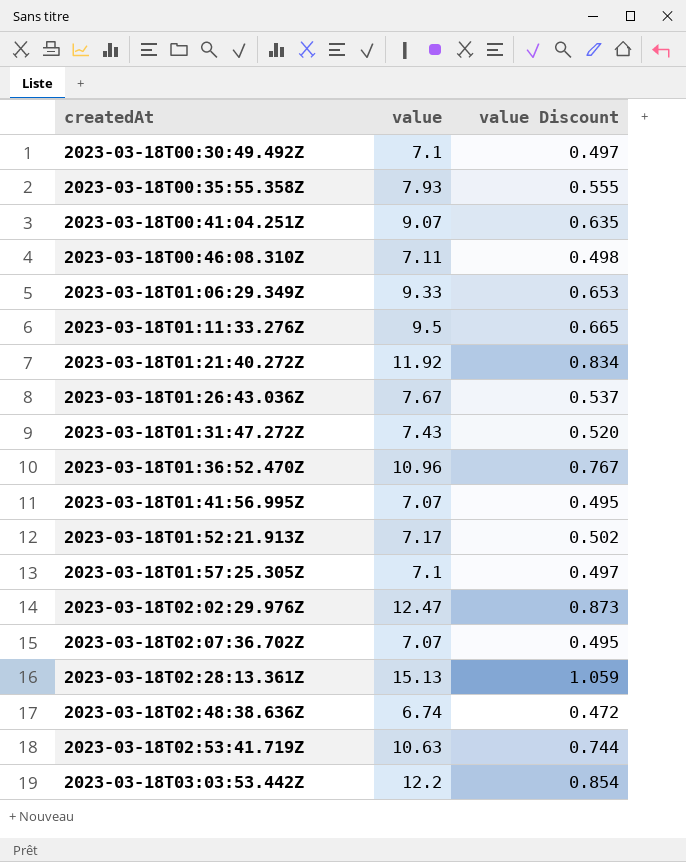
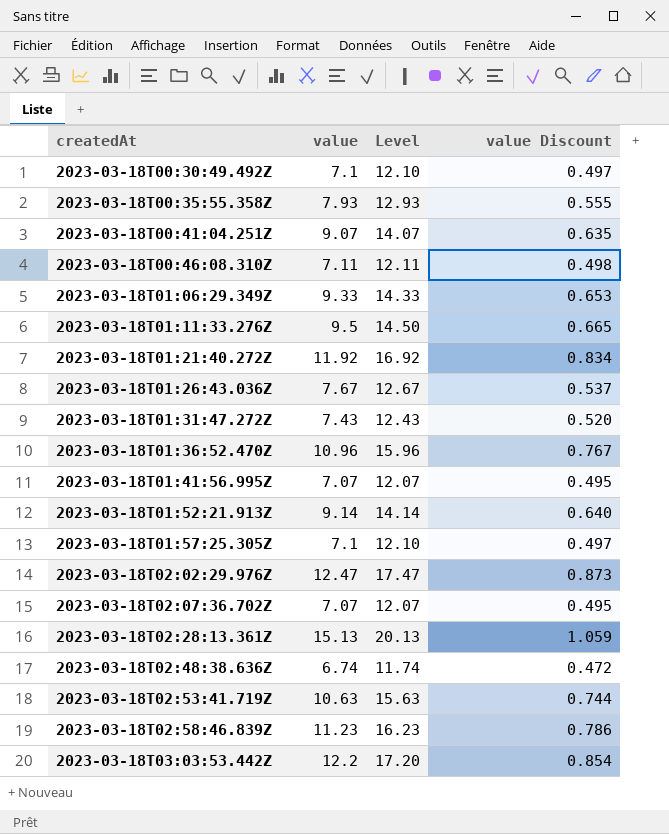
column Level | formula: none -> [value] + 5
2023-03-18T01:52:21.913Z | value: 7.17 -> 9.14
2023-03-18T01:52:21.913Z | value Discount: 0.502 -> 0.640
row 2023-03-18T02:58:46.839Z: none -> 11.23 | 16.23 | 0.786

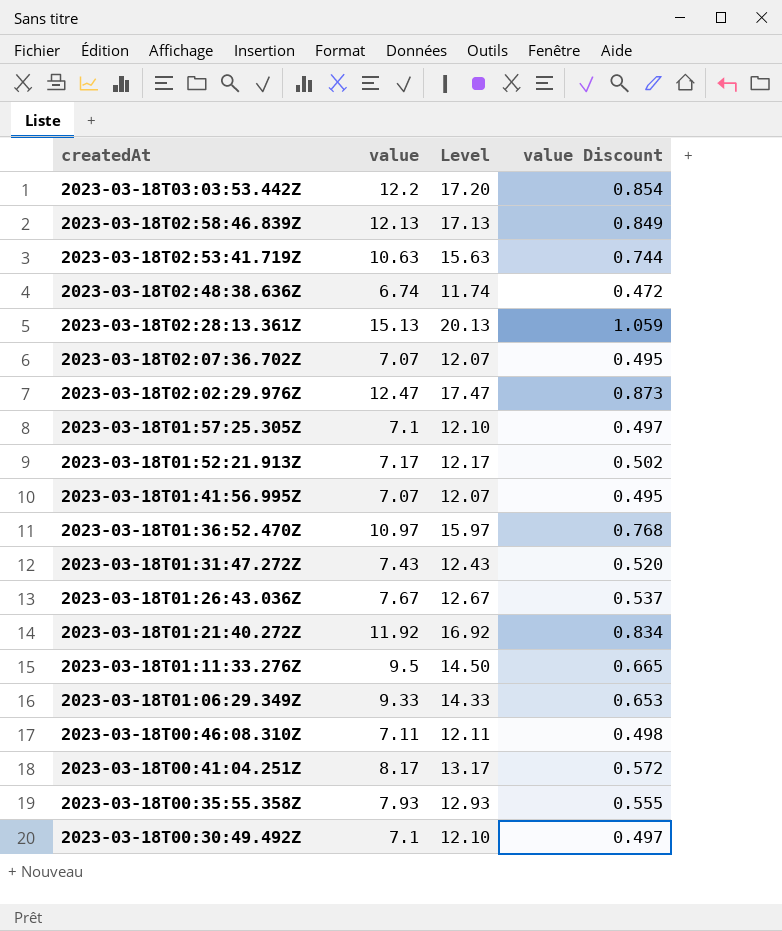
row order: createdAt ascending -> createdAt descending
2023-03-18T02:58:46.839Z | value: 11.23 -> 12.13
2023-03-18T02:58:46.839Z | Level: 16.23 -> 17.13
2023-03-18T02:58:46.839Z | value Discount: 0.786 -> 0.849
2023-03-18T01:52:21.913Z | value: 9.14 -> 7.17
2023-03-18T01:52:21.913Z | Level: 14.14 -> 12.17
2023-03-18T01:52:21.913Z | value Discount: 0.640 -> 0.502
2023-03-18T01:36:52.470Z | value: 10.96 -> 10.97
2023-03-18T01:36:52.470Z | Level: 15.96 -> 15.97
2023-03-18T01:36:52.470Z | value Discount: 0.767 -> 0.768
2023-03-18T00:41:04.251Z | value: 9.07 -> 8.17
2023-03-18T00:41:04.251Z | Level: 14.07 -> 13.17
2023-03-18T00:41:04.251Z | value Discount: 0.635 -> 0.572

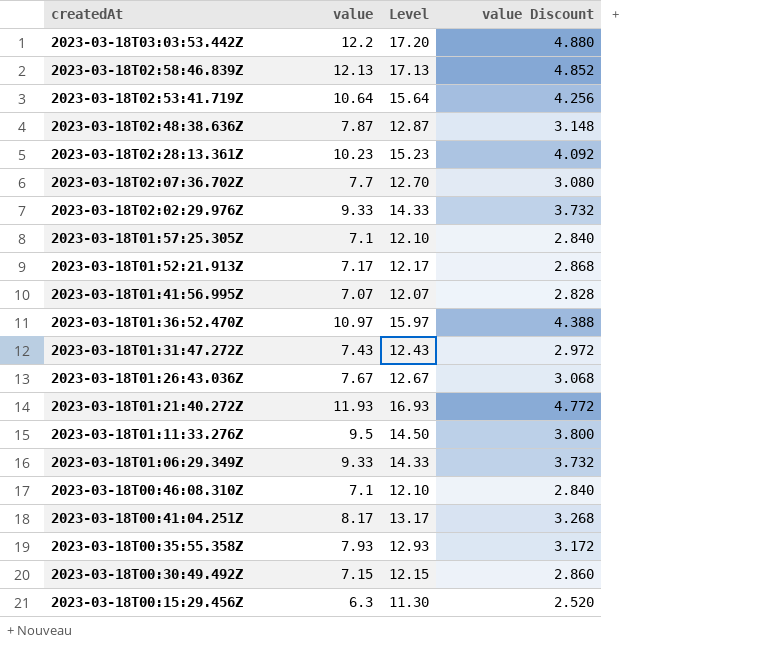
column value Discount | formula: [value] * 0.07 -> [value] * 0.4
2023-03-18T02:53:41.719Z | value: 10.63 -> 10.64
2023-03-18T02:53:41.719Z | Level: 15.63 -> 15.64
2023-03-18T02:48:38.636Z | value: 6.74 -> 7.87
2023-03-18T02:48:38.636Z | Level: 11.74 -> 12.87
2023-03-18T02:28:13.361Z | value: 15.13 -> 10.23
2023-03-18T02:28:13.361Z | Level: 20.13 -> 15.23
2023-03-18T02:07:36.702Z | value: 7.07 -> 7.7
2023-03-18T02:07:36.702Z | Level: 12.07 -> 12.70
2023-03-18T02:02:29.976Z | value: 12.47 -> 9.33
2023-03-18T02:02:29.976Z | Level: 17.47 -> 14.33
2023-03-18T01:21:40.272Z | value: 11.92 -> 11.93
2023-03-18T01:21:40.272Z | Level: 16.92 -> 16.93
2023-03-18T00:46:08.310Z | value: 7.11 -> 7.1
2023-03-18T00:46:08.310Z | Level: 12.11 -> 12.10
2023-03-18T00:30:49.492Z | value: 7.1 -> 7.15
2023-03-18T00:30:49.492Z | Level: 12.10 -> 12.15
row 2023-03-18T00:15:29.456Z: none -> 6.3 | 11.30 | 2.520

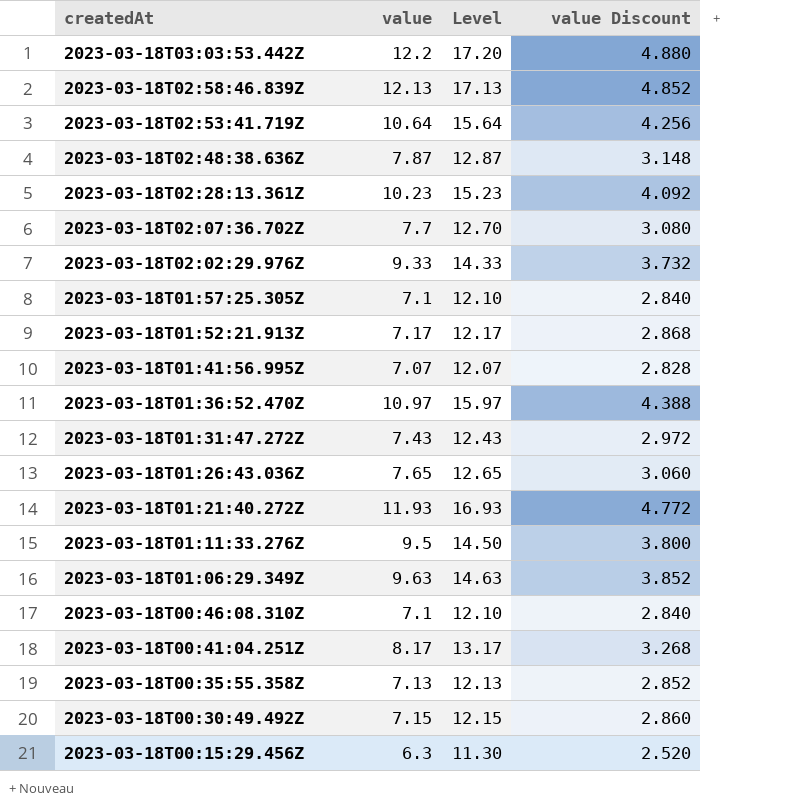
2023-03-18T01:26:43.036Z | value: 7.67 -> 7.65
2023-03-18T01:26:43.036Z | Level: 12.67 -> 12.65
2023-03-18T01:26:43.036Z | value Discount: 3.068 -> 3.060
2023-03-18T01:06:29.349Z | value: 9.33 -> 9.63
2023-03-18T01:06:29.349Z | Level: 14.33 -> 14.63
2023-03-18T01:06:29.349Z | value Discount: 3.732 -> 3.852
2023-03-18T00:35:55.358Z | value: 7.93 -> 7.13
2023-03-18T00:35:55.358Z | Level: 12.93 -> 12.13
2023-03-18T00:35:55.358Z | value Discount: 3.172 -> 2.852

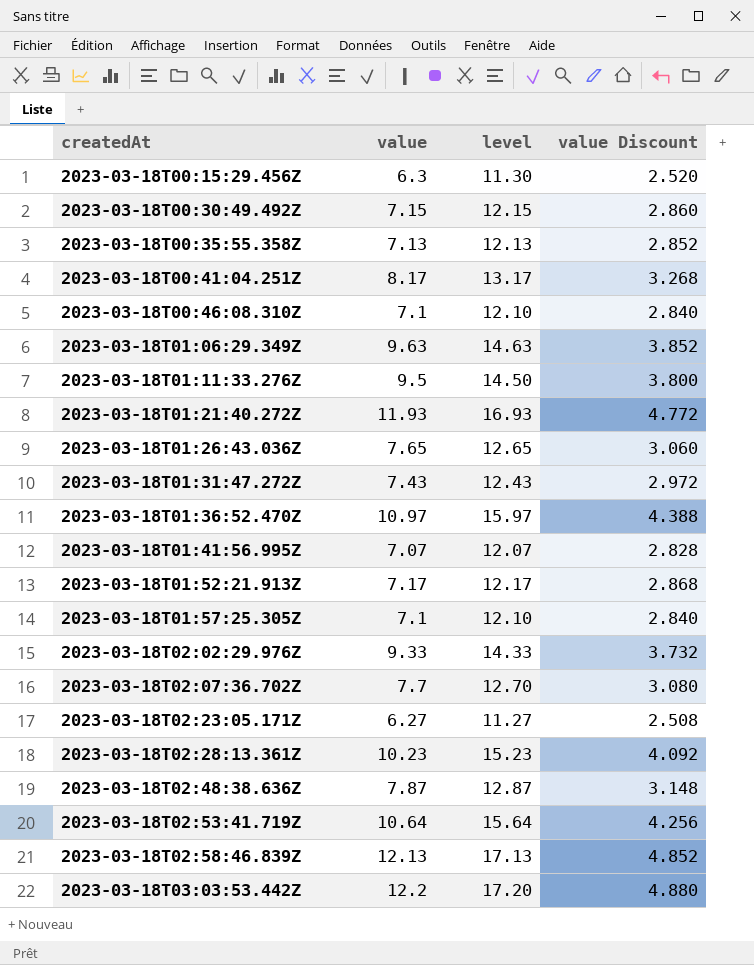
row order: createdAt descending -> createdAt ascending
column name: Level -> level
row 2023-03-18T02:23:05.171Z: none -> 6.27 | 11.27 | 2.508

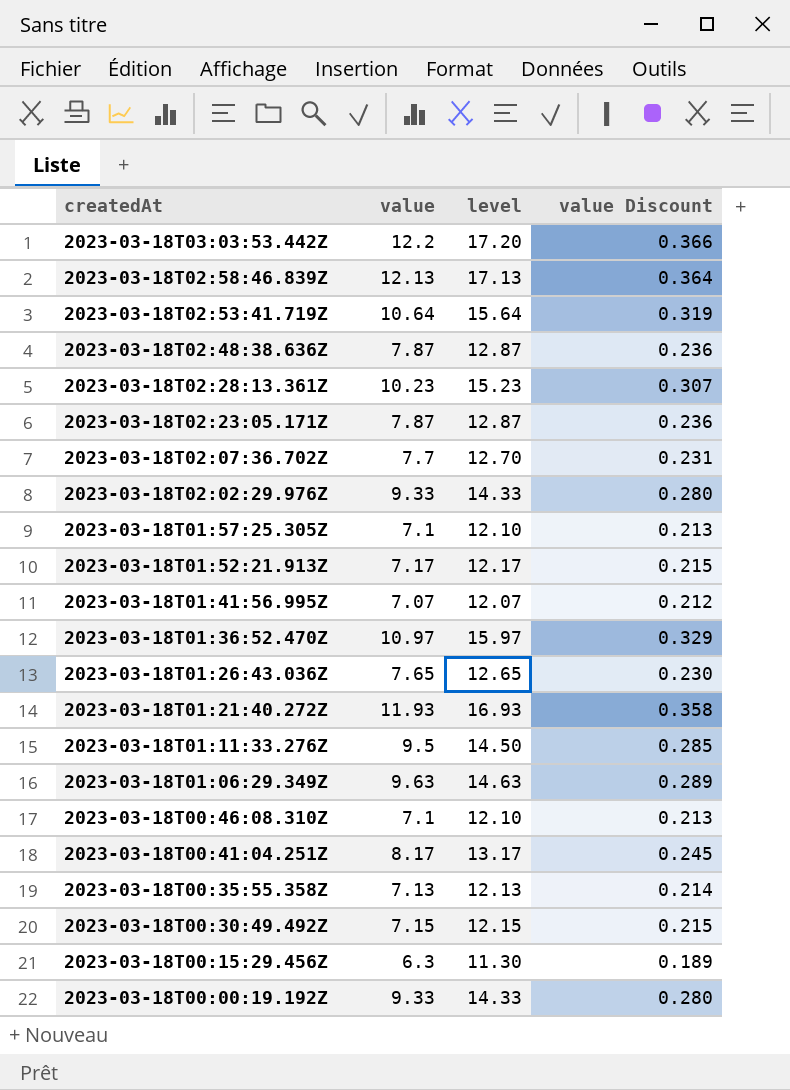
row order: createdAt ascending -> createdAt descending
column value Discount | formula: [value] * 0.4 -> [value] * 0.03
row 2023-03-18T01:31:47.272Z: 7.43 | 12.43 | 2.972 -> none
2023-03-18T02:23:05.171Z | value: 6.27 -> 7.87
2023-03-18T02:23:05.171Z | level: 11.27 -> 12.87
row 2023-03-18T00:00:19.192Z: none -> 9.33 | 14.33 | 0.280

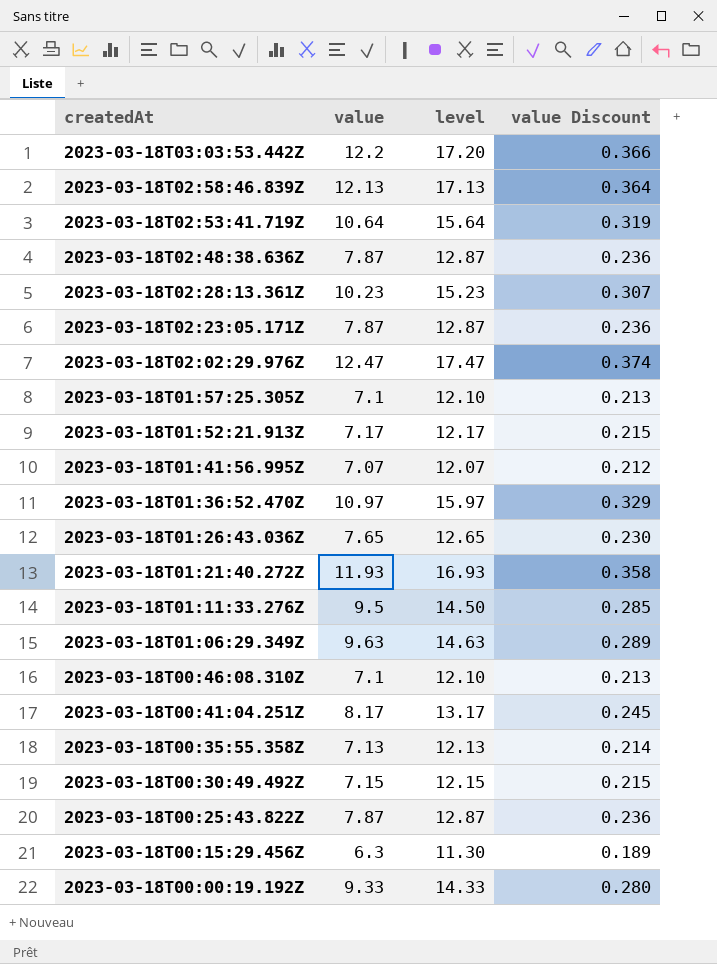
row 2023-03-18T02:07:36.702Z: 7.7 | 12.70 | 0.231 -> none
2023-03-18T02:02:29.976Z | value: 9.33 -> 12.47
2023-03-18T02:02:29.976Z | level: 14.33 -> 17.47
2023-03-18T02:02:29.976Z | value Discount: 0.280 -> 0.374
row 2023-03-18T00:25:43.822Z: none -> 7.87 | 12.87 | 0.236

